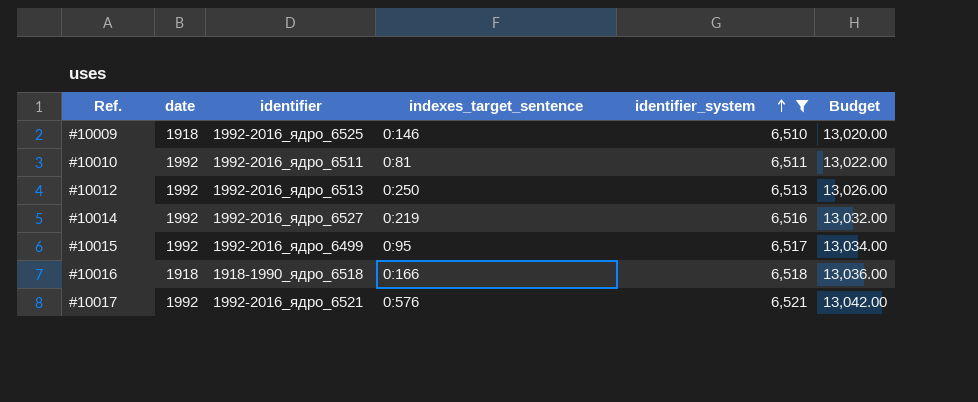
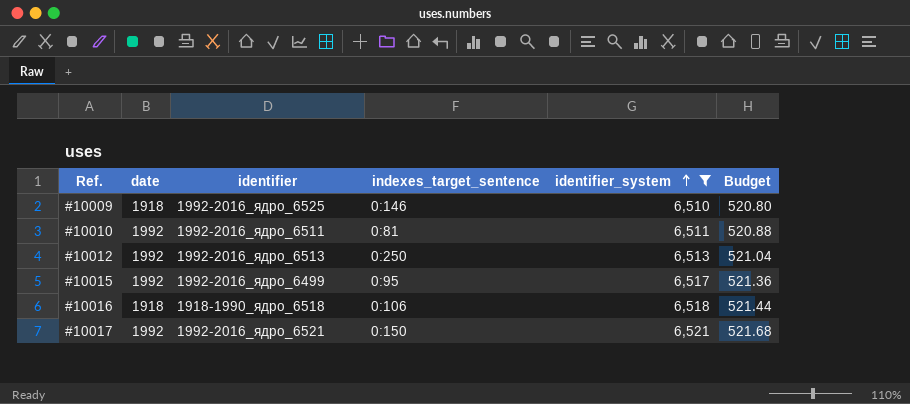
column Budget | formula: [identifier_system] * 2 -> [identifier_system] * 0.08
row #10014: 1992 | 1992-2016_ядро_6527 | 0:219 | 6,516 | 13,032.00 -> none
#10016 | indexes_target_sentence: 0:166 -> 0:106
#10017 | indexes_target_sentence: 0:576 -> 0:150

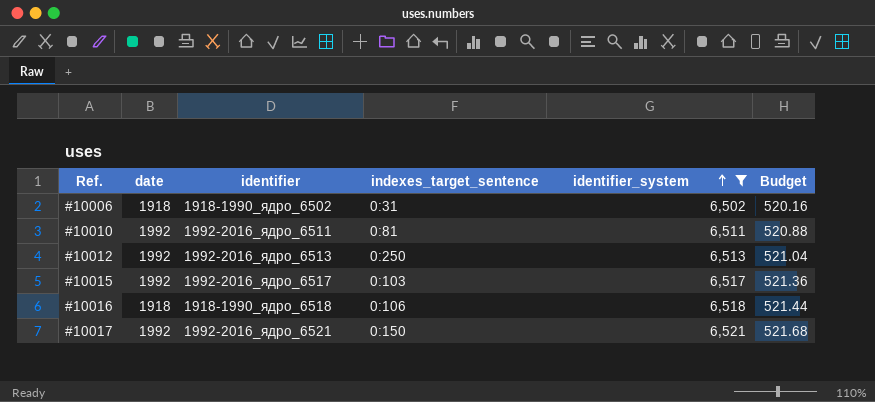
row #10009: 1918 | 1992-2016_ядро_6525 | 0:146 | 6,510 | 520.80 -> none
row #10006: none -> 1918 | 1918-1990_ядро_6502 | 0:31 | 6,502 | 520.16
#10015 | identifier: 1992-2016_ядро_6499 -> 1992-2016_ядро_6517
#10015 | indexes_target_sentence: 0:95 -> 0:103

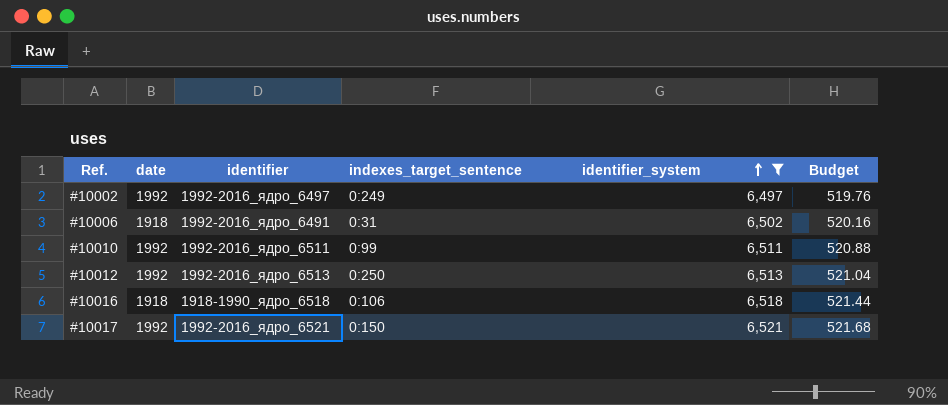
row #10015: 1992 | 1992-2016_ядро_6517 | 0:103 | 6,517 | 521.36 -> none
row #10002: none -> 1992 | 1992-2016_ядро_6497 | 0:249 | 6,497 | 519.76
#10006 | identifier: 1918-1990_ядро_6502 -> 1992-2016_ядро_6491
#10010 | indexes_target_sentence: 0:81 -> 0:99

